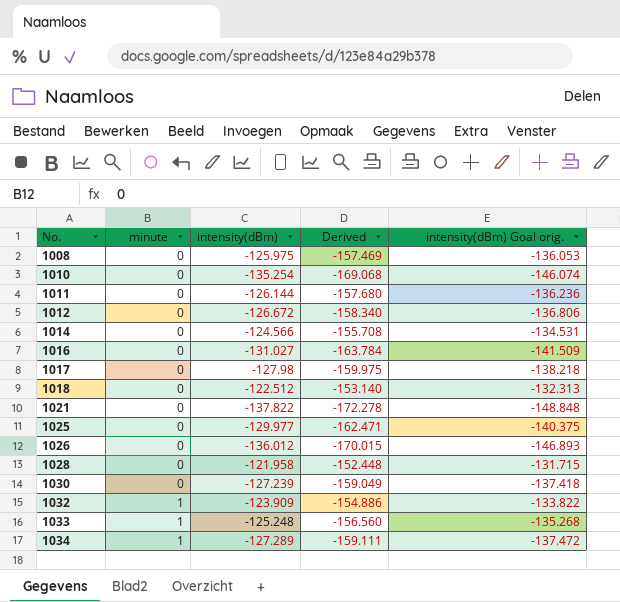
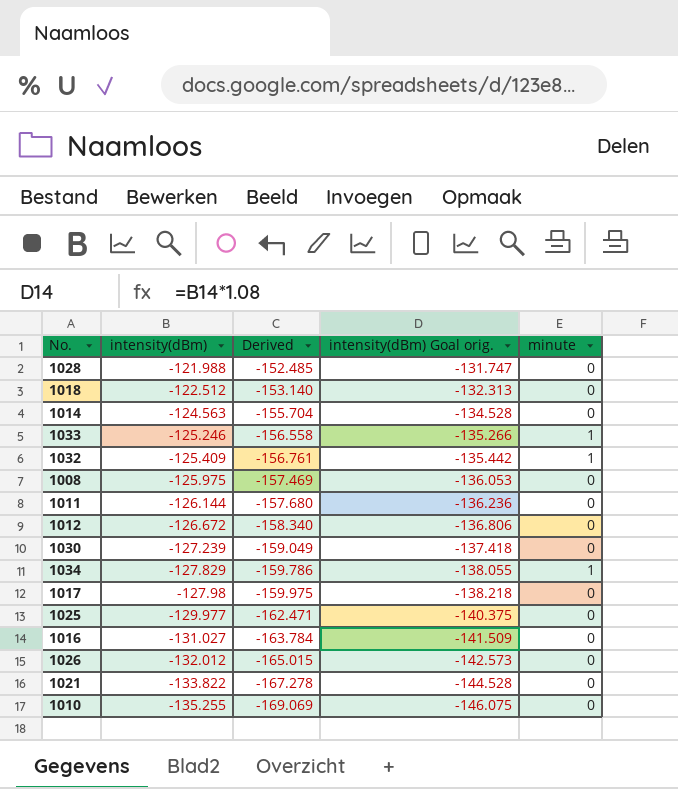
row order: No. ascending -> intensity(dBm) descending
column minute | position: 2 -> 5
1028 | intensity(dBm): -121.958 -> -121.988
1028 | Derived: -152.448 -> -152.485
1028 | intensity(dBm) Goal orig.: -131.715 -> -131.747
1014 | intensity(dBm): -124.566 -> -124.563
1014 | Derived: -155.708 -> -155.704
1014 | intensity(dBm) Goal orig.: -134.531 -> -134.528
1033 | intensity(dBm): -125.248 -> -125.246
1033 | Derived: -156.560 -> -156.558
1033 | intensity(dBm) Goal orig.: -135.268 -> -135.266
1032 | intensity(dBm): -123.909 -> -125.409
1032 | Derived: -154.886 -> -156.761
1032 | intensity(dBm) Goal orig.: -133.822 -> -135.442
1034 | intensity(dBm): -127.289 -> -127.829
1034 | Derived: -159.111 -> -159.786
1034 | intensity(dBm) Goal orig.: -137.472 -> -138.055
1026 | intensity(dBm): -136.012 -> -132.012
1026 | Derived: -170.015 -> -165.015
1026 | intensity(dBm) Goal orig.: -146.893 -> -142.573
1021 | intensity(dBm): -137.822 -> -133.822
1021 | Derived: -172.278 -> -167.278
1021 | intensity(dBm) Goal orig.: -148.848 -> -144.528
1010 | intensity(dBm): -135.254 -> -135.255
1010 | Derived: -169.068 -> -169.069
1010 | intensity(dBm) Goal orig.: -146.074 -> -146.075

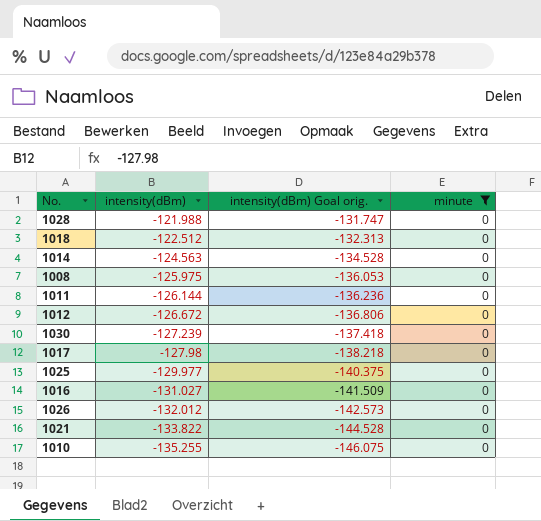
filter: none -> minute = 0
column Derived | formula: [intensity(dBm)] * 1.25 -> none

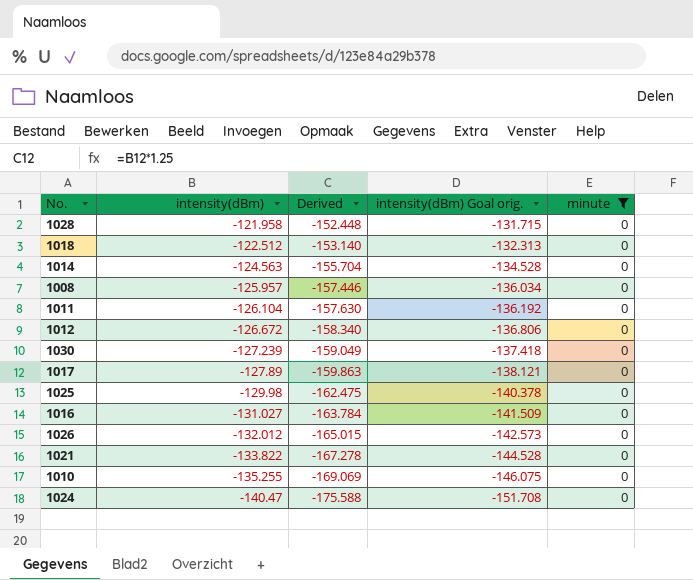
column Derived | formula: none -> [intensity(dBm)] * 1.25
1028 | intensity(dBm): -121.988 -> -121.958
1028 | intensity(dBm) Goal orig.: -131.747 -> -131.715
1008 | intensity(dBm): -125.975 -> -125.957
1008 | intensity(dBm) Goal orig.: -136.053 -> -136.034
1011 | intensity(dBm): -126.144 -> -126.104
1011 | intensity(dBm) Goal orig.: -136.236 -> -136.192
1017 | intensity(dBm): -127.98 -> -127.89
1017 | intensity(dBm) Goal orig.: -138.218 -> -138.121
1025 | intensity(dBm): -129.977 -> -129.98
1025 | intensity(dBm) Goal orig.: -140.375 -> -140.378
row 1024: none -> -140.47 | -175.588 | -151.708 | 0

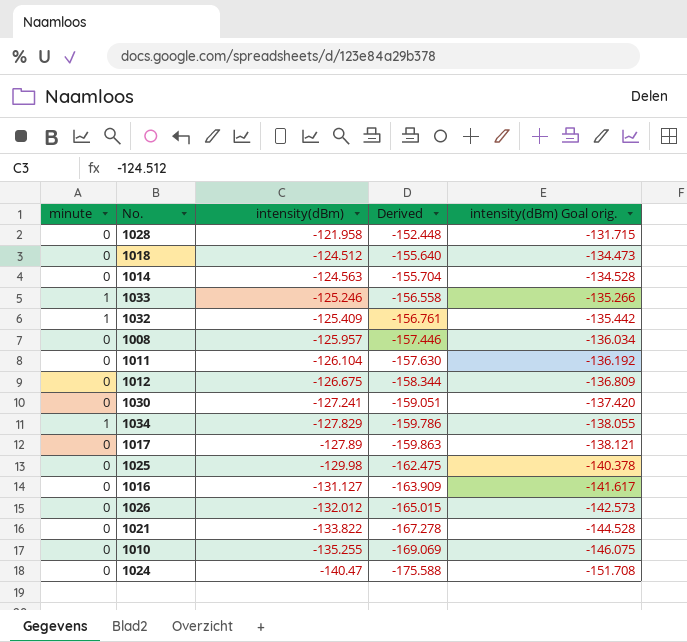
filter: minute = 0 -> none
column minute | position: 5 -> 1
1018 | intensity(dBm): -122.512 -> -124.512
1018 | Derived: -153.140 -> -155.640
1018 | intensity(dBm) Goal orig.: -132.313 -> -134.473
1012 | intensity(dBm): -126.672 -> -126.675
1012 | Derived: -158.340 -> -158.344
1012 | intensity(dBm) Goal orig.: -136.806 -> -136.809
1030 | intensity(dBm): -127.239 -> -127.241
1030 | Derived: -159.049 -> -159.051
1030 | intensity(dBm) Goal orig.: -137.418 -> -137.420
1016 | intensity(dBm): -131.027 -> -131.127
1016 | Derived: -163.784 -> -163.909
1016 | intensity(dBm) Goal orig.: -141.509 -> -141.617

